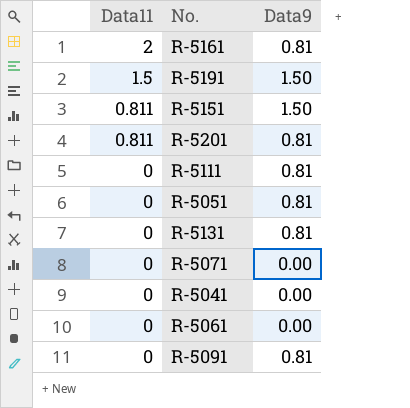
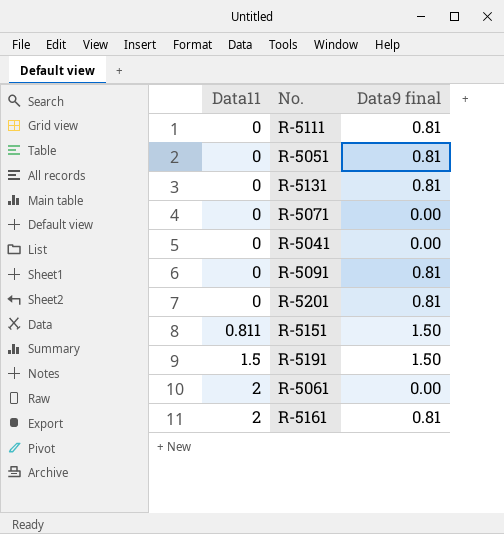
row order: Data11 descending -> Data11 ascending
column name: Data9 -> Data9 final
R-5201 | Data11: 0.811 -> 0
R-5061 | Data11: 0 -> 2

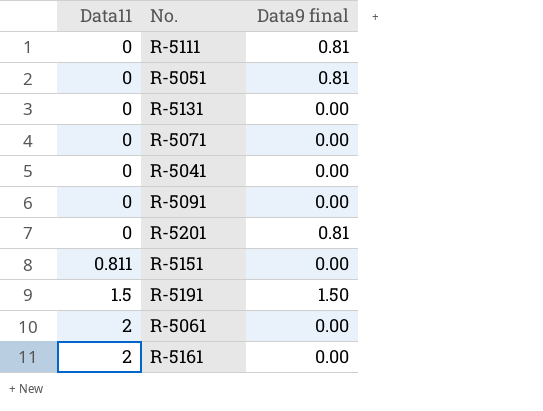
R-5131 | Data9 final: 0.81 -> 0.00
R-5091 | Data9 final: 0.81 -> 0.00
R-5151 | Data9 final: 1.50 -> 0.00
R-5161 | Data9 final: 0.81 -> 0.00

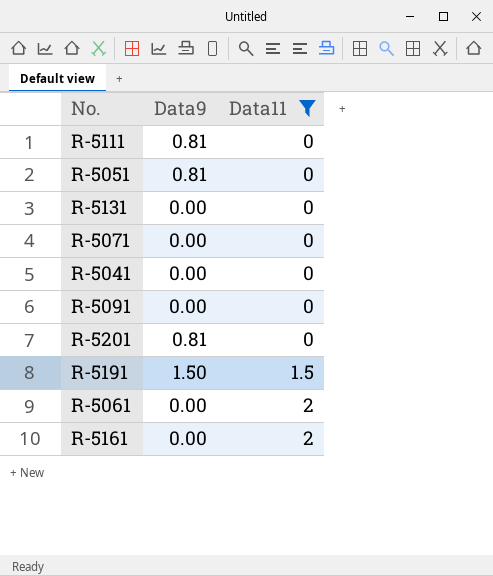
filter: none -> Data11 != 0.811
column name: Data9 final -> Data9
column Data11 | position: 1 -> 3

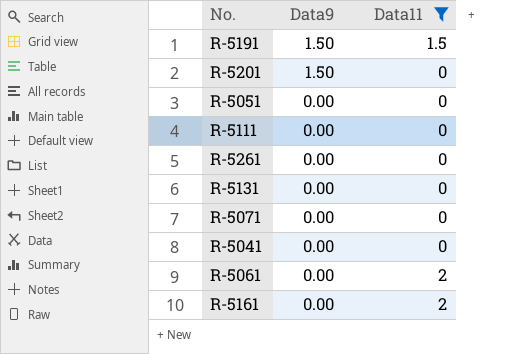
row order: Data11 ascending -> Data9 descending
row R-5091: 0.00 | 0 -> none
R-5201 | Data9: 0.81 -> 1.50
R-5051 | Data9: 0.81 -> 0.00
R-5111 | Data9: 0.81 -> 0.00
row R-5261: none -> 0.00 | 0

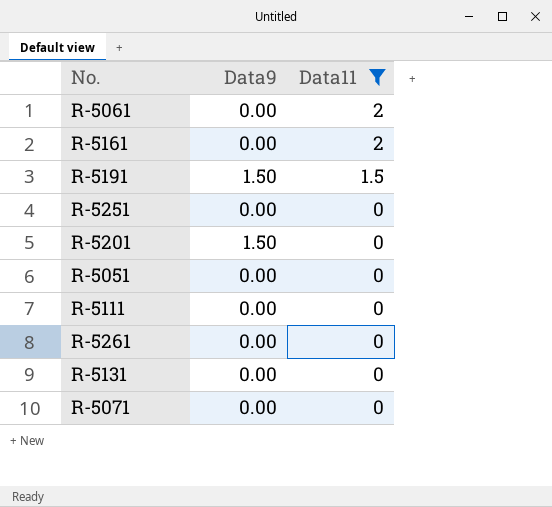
row order: Data9 descending -> Data11 descending
row R-5041: 0.00 | 0 -> none
row R-5251: none -> 0.00 | 0

